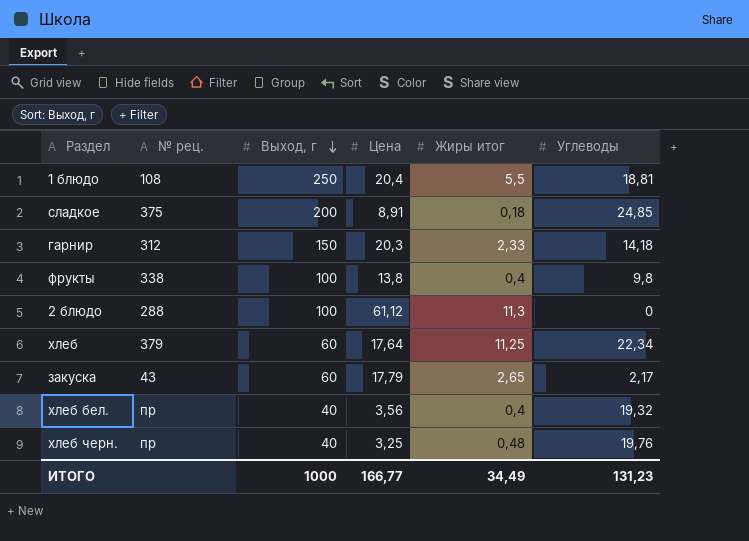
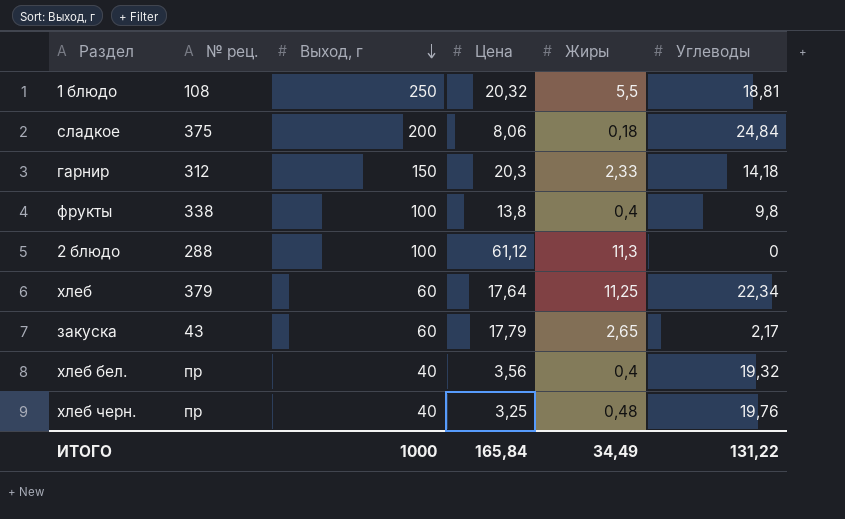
column name: Жиры итог -> Жиры
1 блюдо | Цена: 20,4 -> 20,32
сладкое | Цена: 8,91 -> 8,06
сладкое | Углеводы: 24,85 -> 24,84
ИТОГО | Цена: 166,77 -> 165,84
ИТОГО | Углеводы: 131,23 -> 131,22

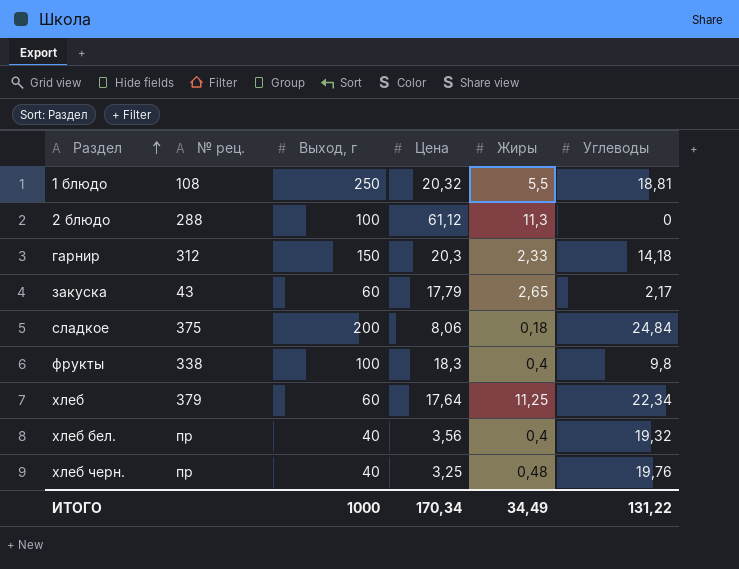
row order: Выход, г descending -> Раздел ascending
фрукты | Цена: 13,8 -> 18,3
ИТОГО | Цена: 165,84 -> 170,34

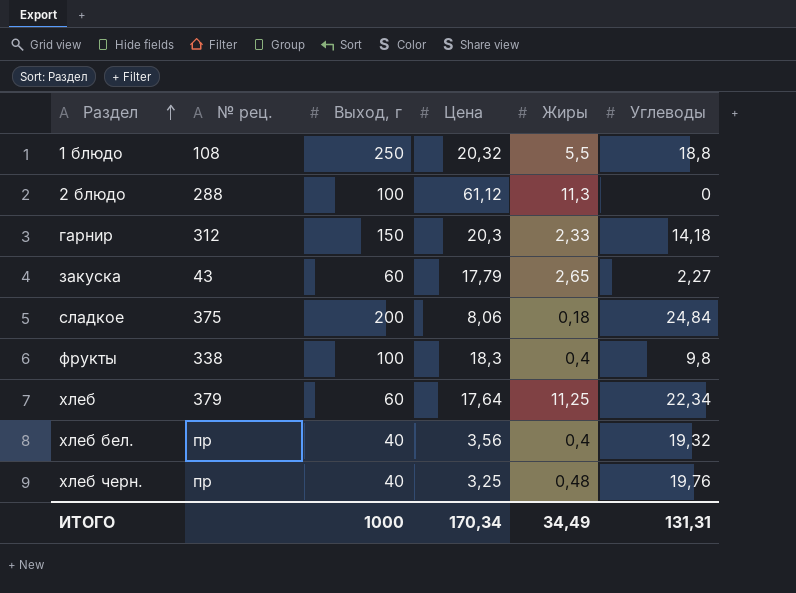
1 блюдо | Углеводы: 18,81 -> 18,8
закуска | Углеводы: 2,17 -> 2,27
ИТОГО | Углеводы: 131,22 -> 131,31

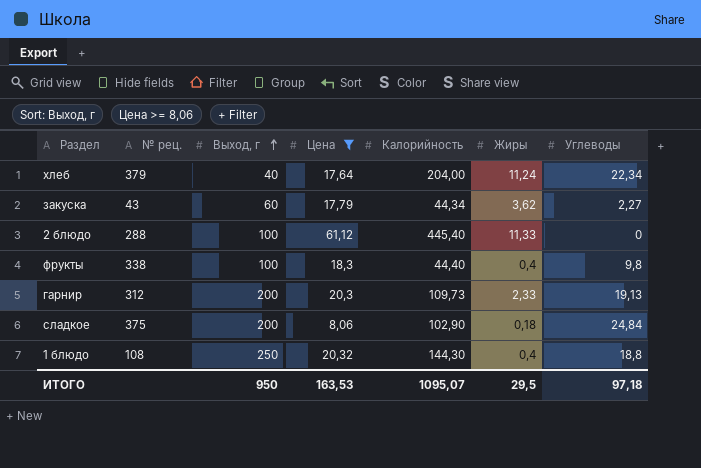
filter: none -> Цена >= 8,06
row order: Раздел ascending -> Выход, г ascending
column Калорийность | position: none -> 5
хлеб | Выход, г: 60 -> 40
хлеб | Жиры: 11,25 -> 11,24
закуска | Жиры: 2,65 -> 3,62
2 блюдо | Жиры: 11,3 -> 11,33
гарнир | Выход, г: 150 -> 200
гарнир | Углеводы: 14,18 -> 19,13
1 блюдо | Жиры: 5,5 -> 0,4
ИТОГО | Выход, г: 1000 -> 950
ИТОГО | Цена: 170,34 -> 163,53
ИТОГО | Жиры: 34,49 -> 29,5
ИТОГО | Углеводы: 131,31 -> 97,18

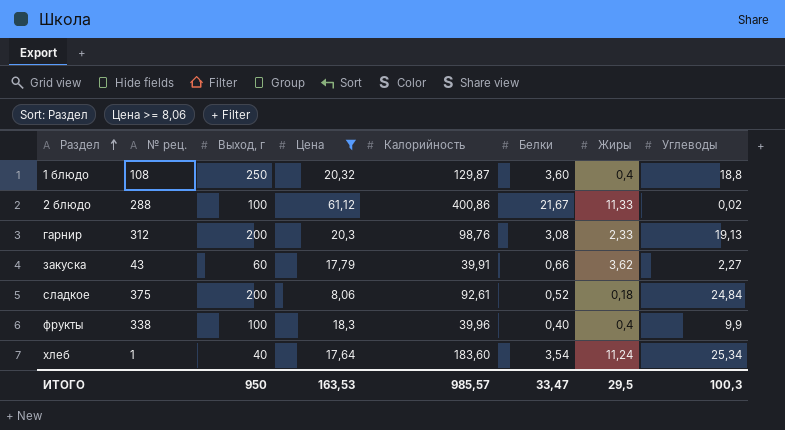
row order: Выход, г ascending -> Раздел ascending
column Белки | position: none -> 6
1 блюдо | Калорийность: 144,30 -> 129,87
2 блюдо | Калорийность: 445,40 -> 400,86
2 блюдо | Углеводы: 0 -> 0,02
гарнир | Калорийность: 109,73 -> 98,76
закуска | Калорийность: 44,34 -> 39,91
сладкое | Калорийность: 102,90 -> 92,61
фрукты | Калорийность: 44,40 -> 39,96
фрукты | Углеводы: 9,8 -> 9,9
хлеб | № рец.: 379 -> 1
хлеб | Калорийность: 204,00 -> 183,60
хлеб | Углеводы: 22,34 -> 25,34
ИТОГО | Калорийность: 1095,07 -> 985,57
ИТОГО | Углеводы: 97,18 -> 100,3

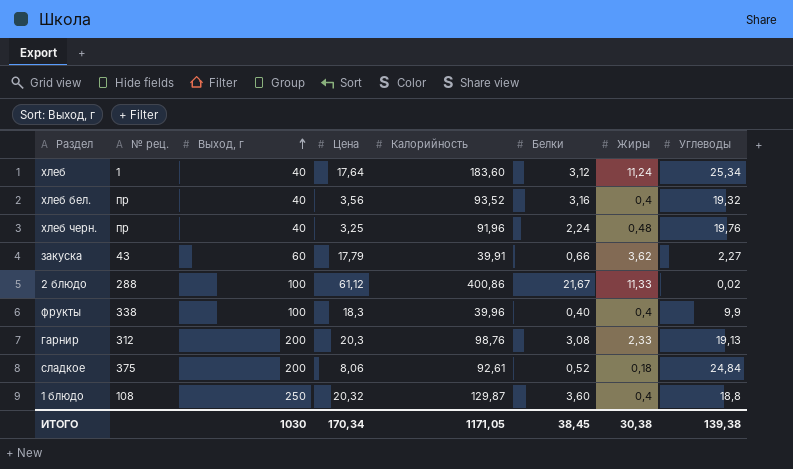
filter: Цена >= 8,06 -> none
row order: Раздел ascending -> Выход, г ascending
хлеб | Белки: 3,54 -> 3,12
ИТОГО | Выход, г: 950 -> 1030
ИТОГО | Цена: 163,53 -> 170,34
ИТОГО | Калорийность: 985,57 -> 1171,05
ИТОГО | Белки: 33,47 -> 38,45
ИТОГО | Жиры: 29,5 -> 30,38
ИТОГО | Углеводы: 100,3 -> 139,38

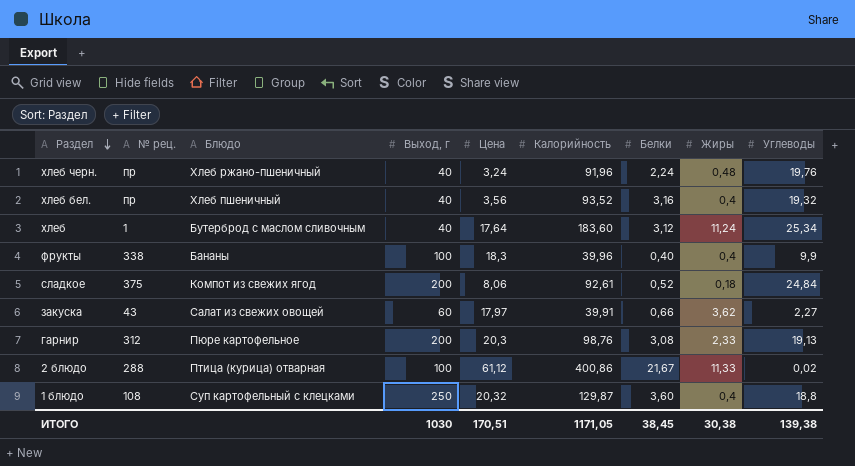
row order: Выход, г ascending -> Раздел descending
column Блюдо | position: none -> 3
хлеб черн. | Цена: 3,25 -> 3,24
закуска | Цена: 17,79 -> 17,97
ИТОГО | Цена: 170,34 -> 170,51

